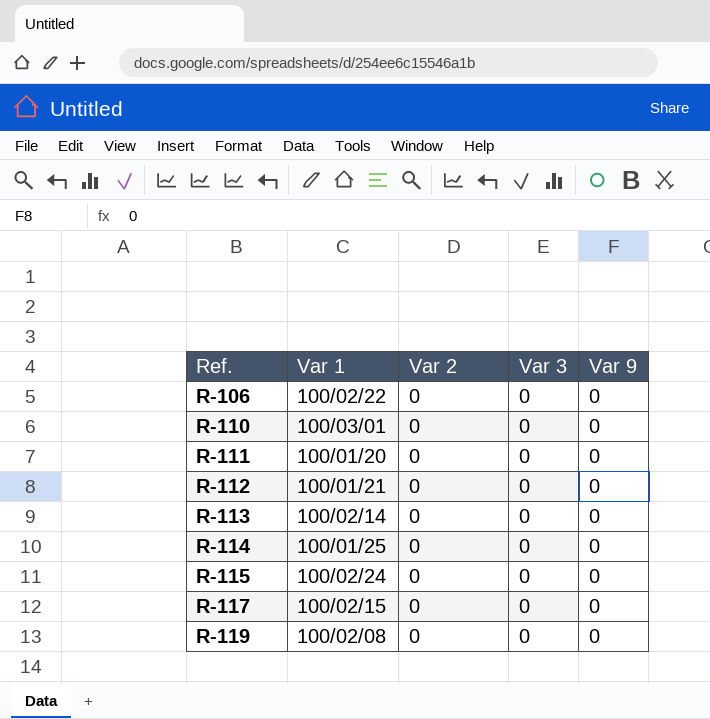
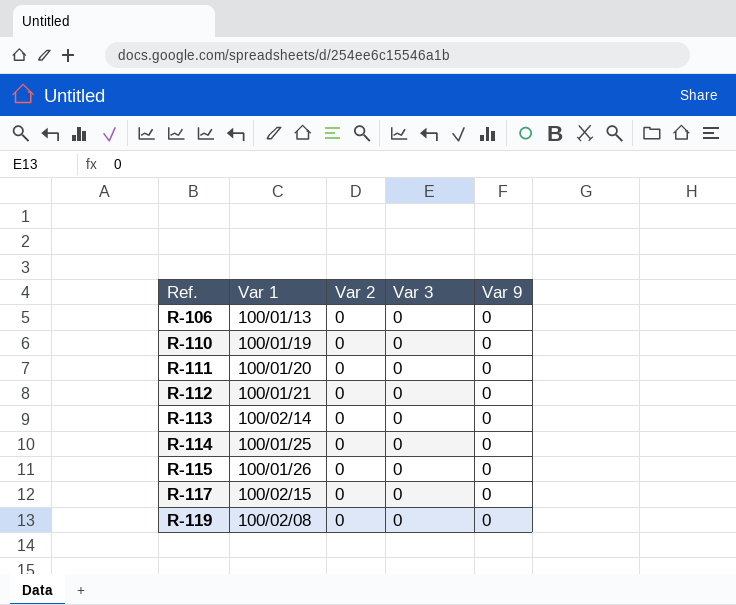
R-106 | Var 1: 100/02/22 -> 100/01/13
R-110 | Var 1: 100/03/01 -> 100/01/19
R-115 | Var 1: 100/02/24 -> 100/01/26

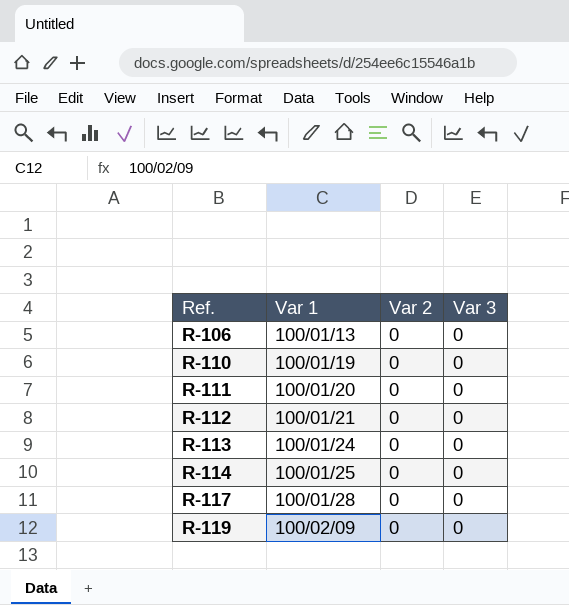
column Var 9 | position: 5 -> none
row R-115: 100/01/26 | 0 | 0 | 0 -> none
R-113 | Var 1: 100/02/14 -> 100/01/24
R-117 | Var 1: 100/02/15 -> 100/01/28
R-119 | Var 1: 100/02/08 -> 100/02/09

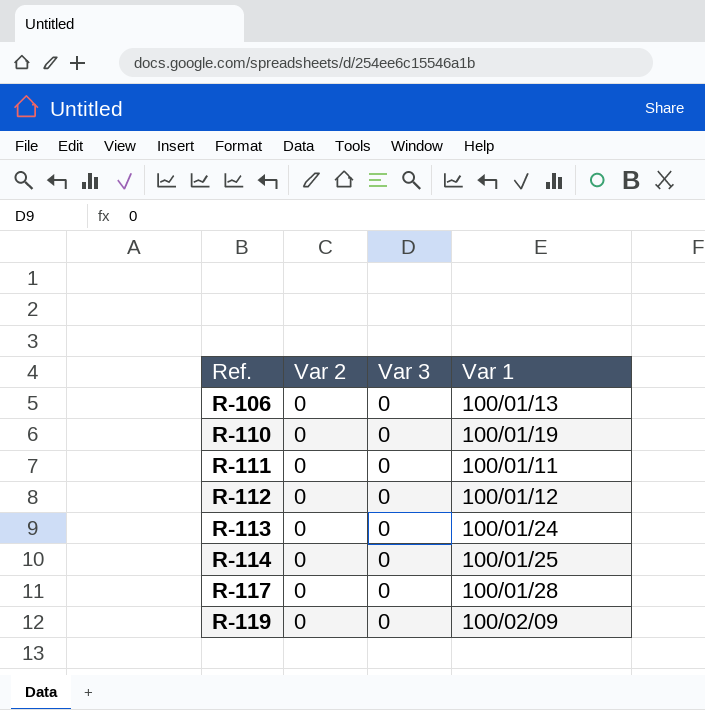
column Var 1 | position: 2 -> 4
R-111 | Var 1: 100/01/20 -> 100/01/11
R-112 | Var 1: 100/01/21 -> 100/01/12

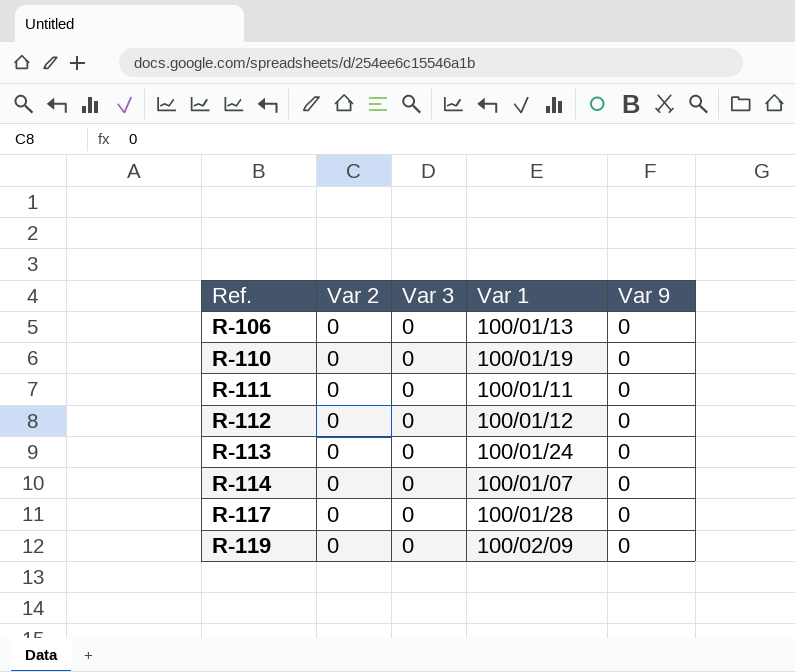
column Var 9 | position: none -> 5
R-114 | Var 1: 100/01/25 -> 100/01/07

